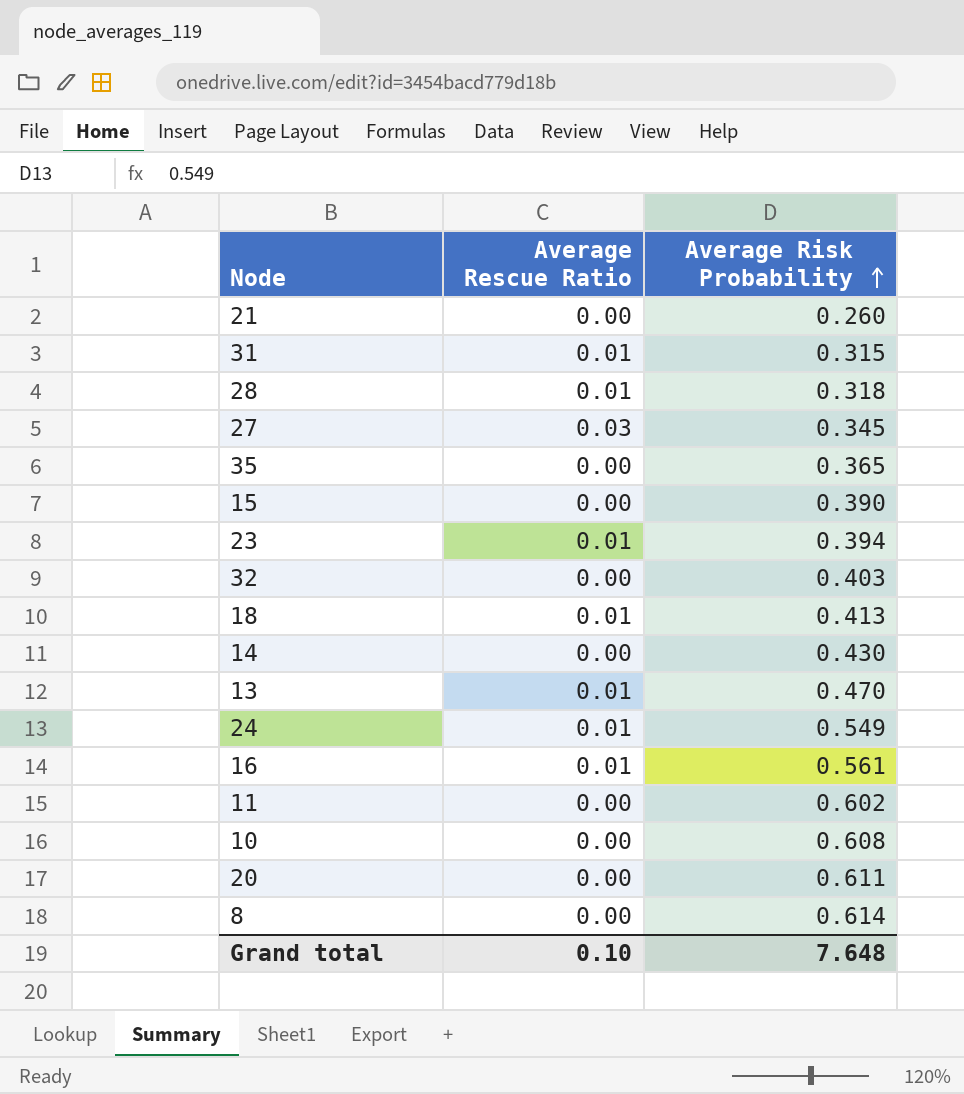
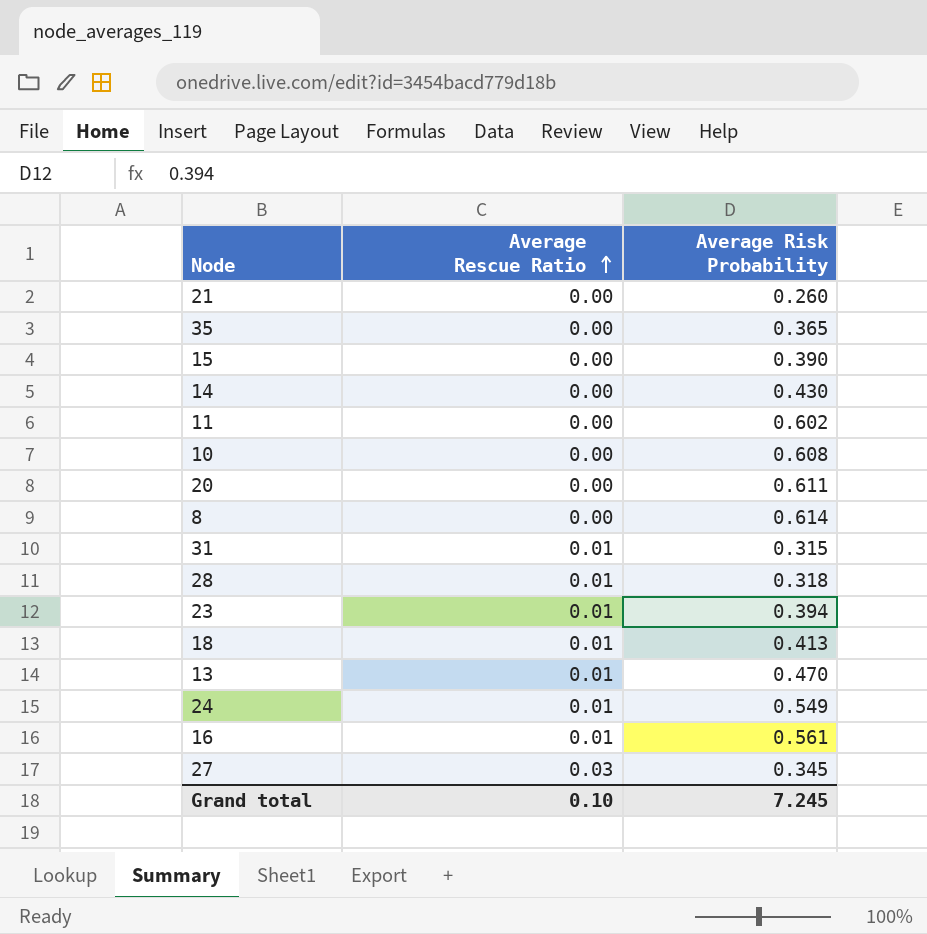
row order: Average Risk Probability ascending -> Average Rescue Ratio ascending
row 32: 0.00 | 0.403 -> none
Grand total | Average Risk Probability: 7.648 -> 7.245

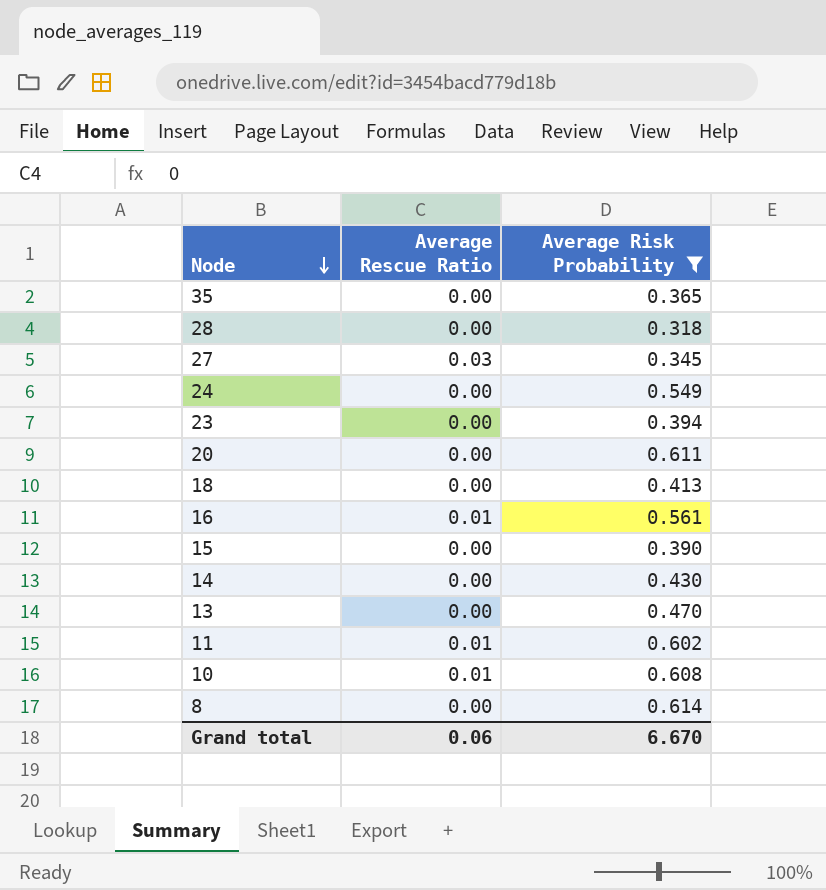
filter: none -> Average Risk Probability >= 0.318
row order: Average Rescue Ratio ascending -> Node descending
28 | Average Rescue Ratio: 0.01 -> 0.00
24 | Average Rescue Ratio: 0.01 -> 0.00
23 | Average Rescue Ratio: 0.01 -> 0.00
18 | Average Rescue Ratio: 0.01 -> 0.00
13 | Average Rescue Ratio: 0.01 -> 0.00
11 | Average Rescue Ratio: 0.00 -> 0.01
10 | Average Rescue Ratio: 0.00 -> 0.01
Grand total | Average Rescue Ratio: 0.10 -> 0.06
Grand total | Average Risk Probability: 7.245 -> 6.670

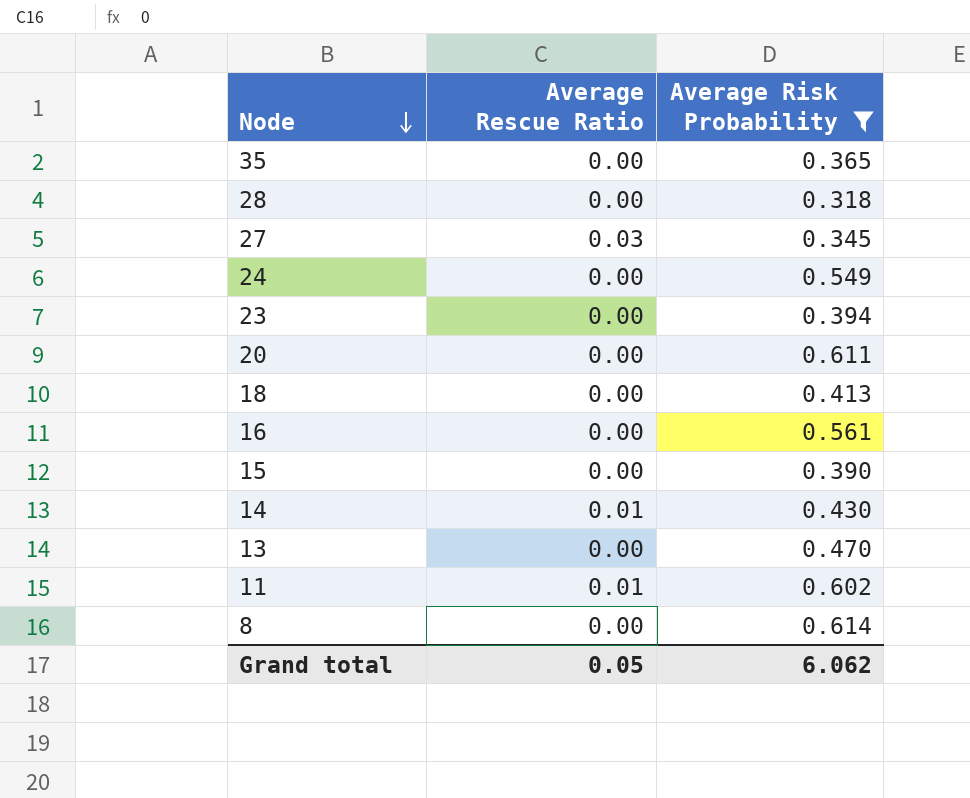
row 10: 0.01 | 0.608 -> none
16 | Average Rescue Ratio: 0.01 -> 0.00
14 | Average Rescue Ratio: 0.00 -> 0.01
Grand total | Average Rescue Ratio: 0.06 -> 0.05
Grand total | Average Risk Probability: 6.670 -> 6.062

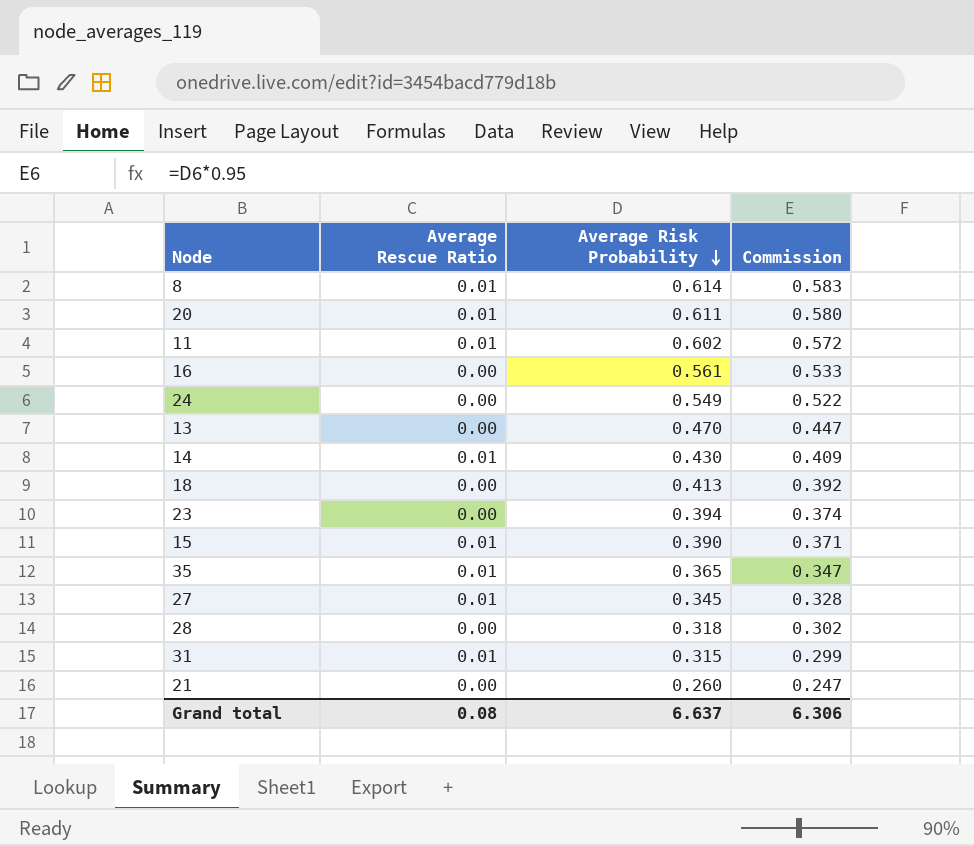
filter: Average Risk Probability >= 0.318 -> none
row order: Node descending -> Average Risk Probability descending
column Commission | formula: none -> [Average Risk Probability] * 0.95
8 | Average Rescue Ratio: 0.00 -> 0.01
20 | Average Rescue Ratio: 0.00 -> 0.01
15 | Average Rescue Ratio: 0.00 -> 0.01
35 | Average Rescue Ratio: 0.00 -> 0.01
27 | Average Rescue Ratio: 0.03 -> 0.01
Grand total | Average Rescue Ratio: 0.05 -> 0.08
Grand total | Average Risk Probability: 6.062 -> 6.637

